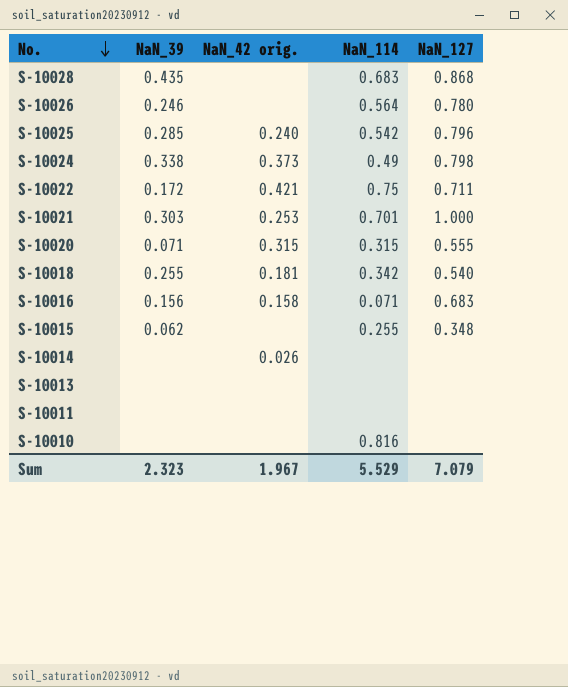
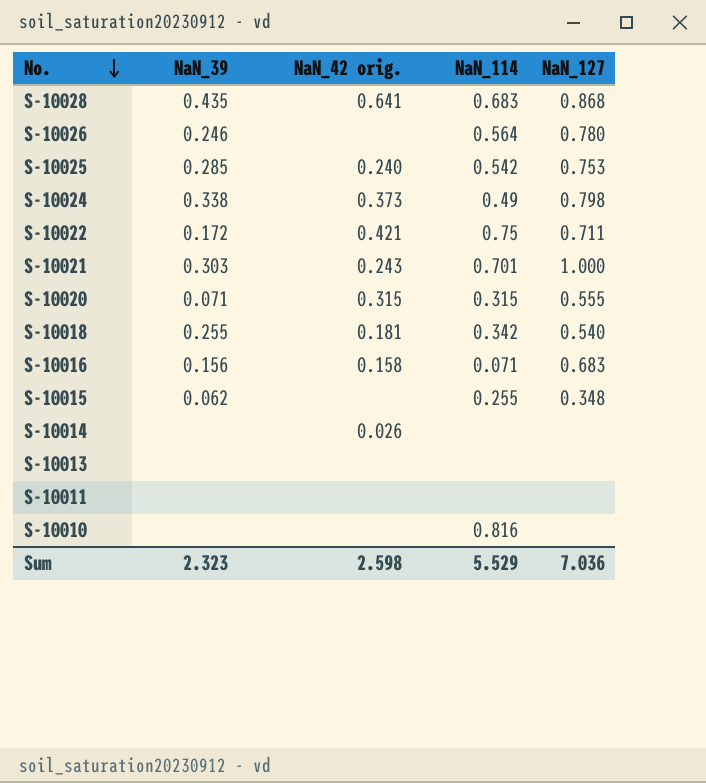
S-10028 | NaN_42 orig.: none -> 0.641
S-10025 | NaN_127: 0.796 -> 0.753
S-10021 | NaN_42 orig.: 0.253 -> 0.243
Sum | NaN_42 orig.: 1.967 -> 2.598
Sum | NaN_127: 7.079 -> 7.036

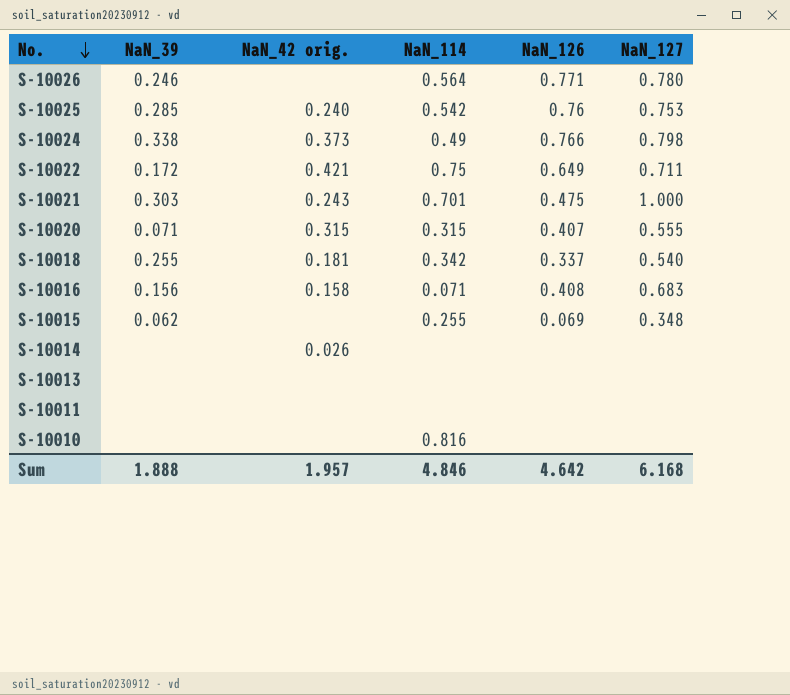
column NaN_126 | position: none -> 5
row S-10028: 0.435 | 0.641 | 0.683 | 0.868 -> none
Sum | NaN_39: 2.323 -> 1.888
Sum | NaN_42 orig.: 2.598 -> 1.957
Sum | NaN_114: 5.529 -> 4.846
Sum | NaN_127: 7.036 -> 6.168

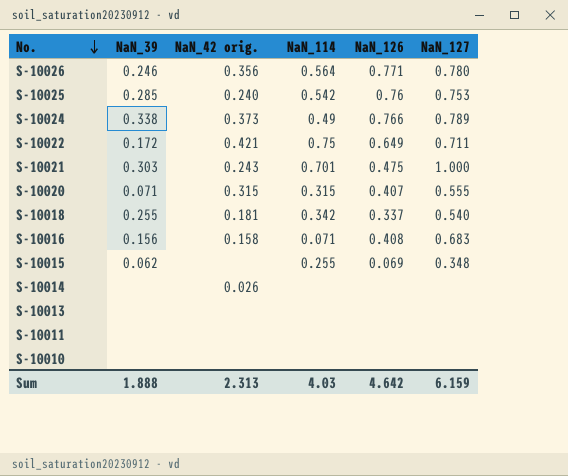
S-10026 | NaN_42 orig.: none -> 0.356
S-10024 | NaN_127: 0.798 -> 0.789
S-10010 | NaN_114: 0.816 -> none
Sum | NaN_42 orig.: 1.957 -> 2.313
Sum | NaN_114: 4.846 -> 4.03
Sum | NaN_127: 6.168 -> 6.159

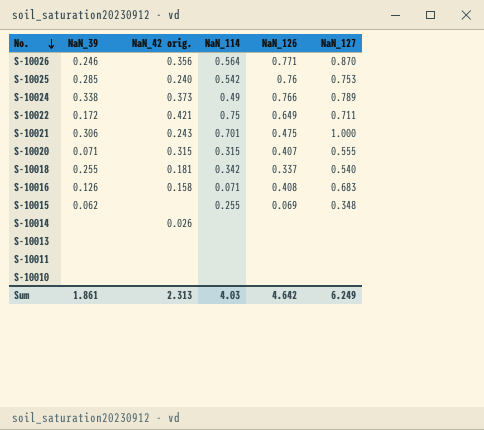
S-10026 | NaN_127: 0.780 -> 0.870
S-10021 | NaN_39: 0.303 -> 0.306
S-10016 | NaN_39: 0.156 -> 0.126
Sum | NaN_39: 1.888 -> 1.861
Sum | NaN_127: 6.159 -> 6.249

